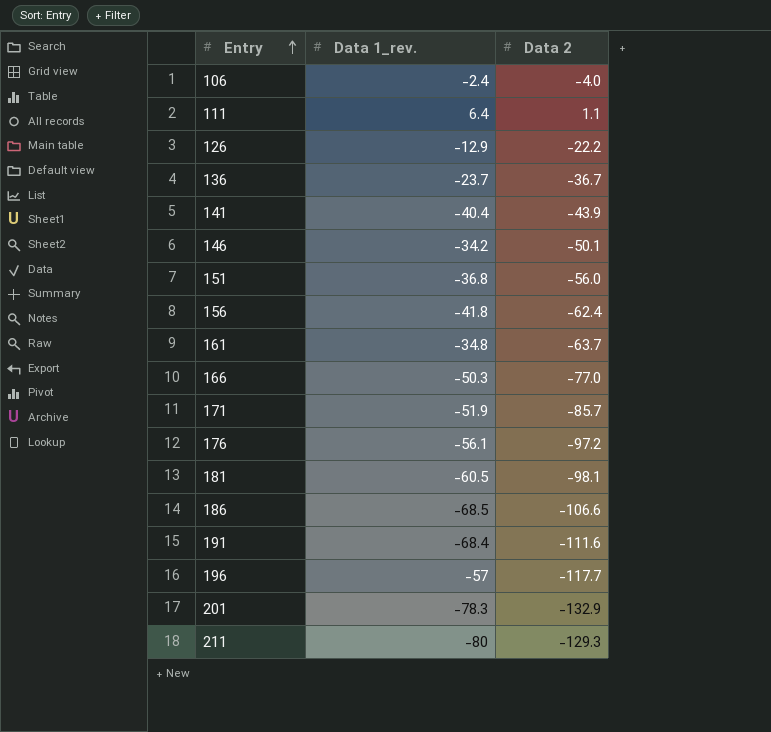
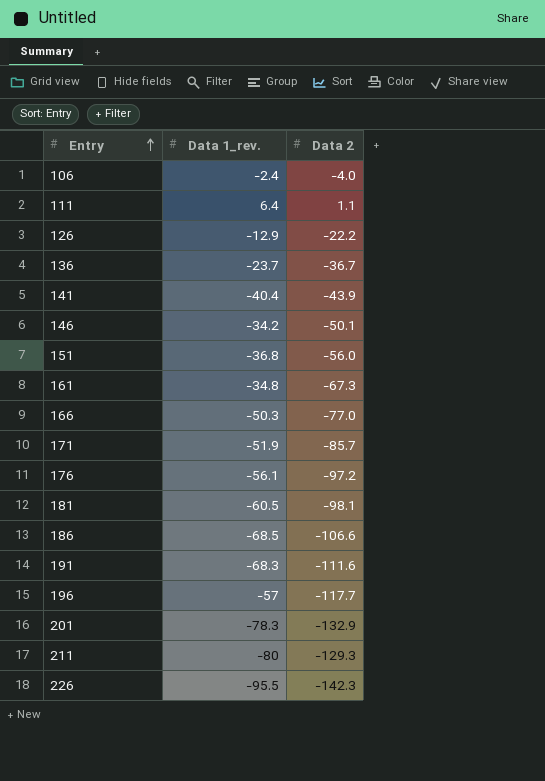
row 156: -41.8 | -62.4 -> none
161 | Data 2: -63.7 -> -67.3
191 | Data 1_rev.: -68.4 -> -68.3
row 226: none -> -95.5 | -142.3

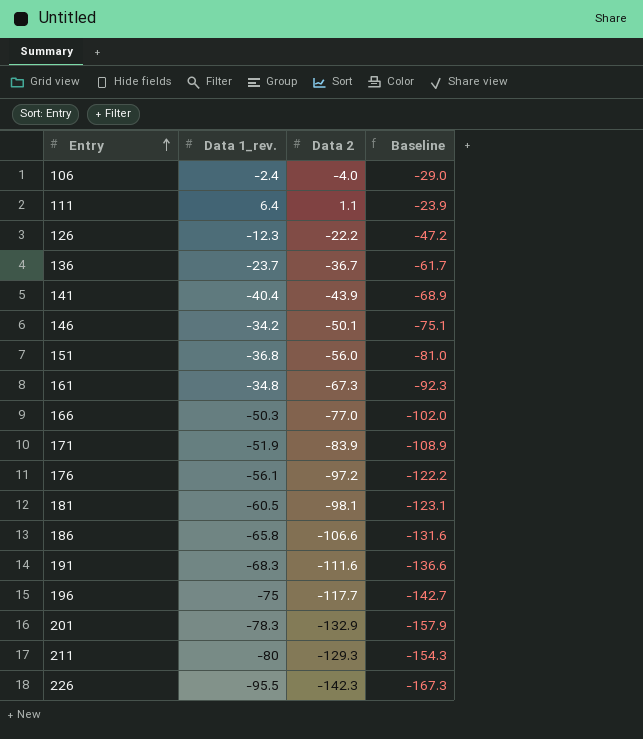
column Baseline | formula: none -> [Data 2] - 25
126 | Data 1_rev.: -12.9 -> -12.3
171 | Data 2: -85.7 -> -83.9
186 | Data 1_rev.: -68.5 -> -65.8
196 | Data 1_rev.: -57 -> -75

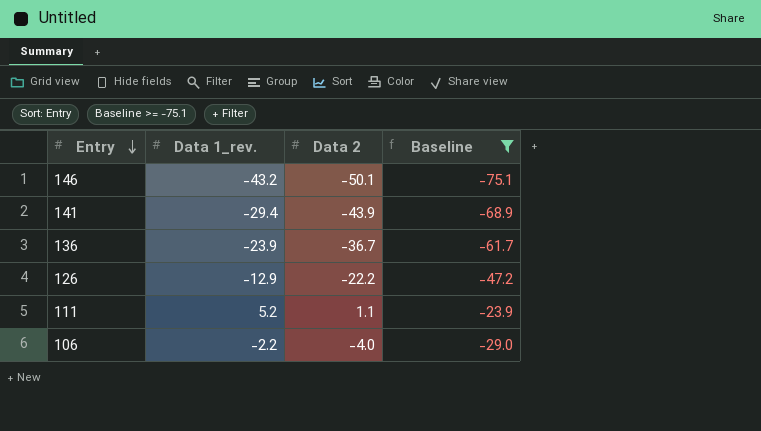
filter: none -> Baseline >= -75.1
row order: Entry ascending -> Entry descending
146 | Data 1_rev.: -34.2 -> -43.2
141 | Data 1_rev.: -40.4 -> -29.4
136 | Data 1_rev.: -23.7 -> -23.9
126 | Data 1_rev.: -12.3 -> -12.9
111 | Data 1_rev.: 6.4 -> 5.2
106 | Data 1_rev.: -2.4 -> -2.2

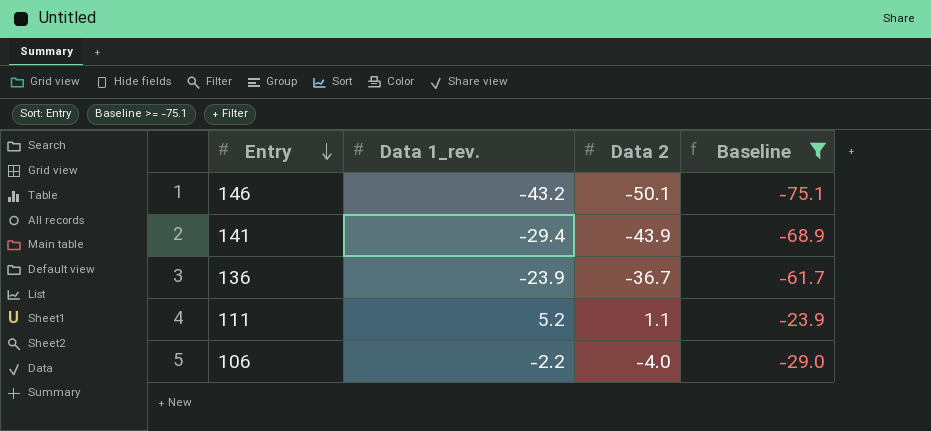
row 126: -12.9 | -22.2 | -47.2 -> none

